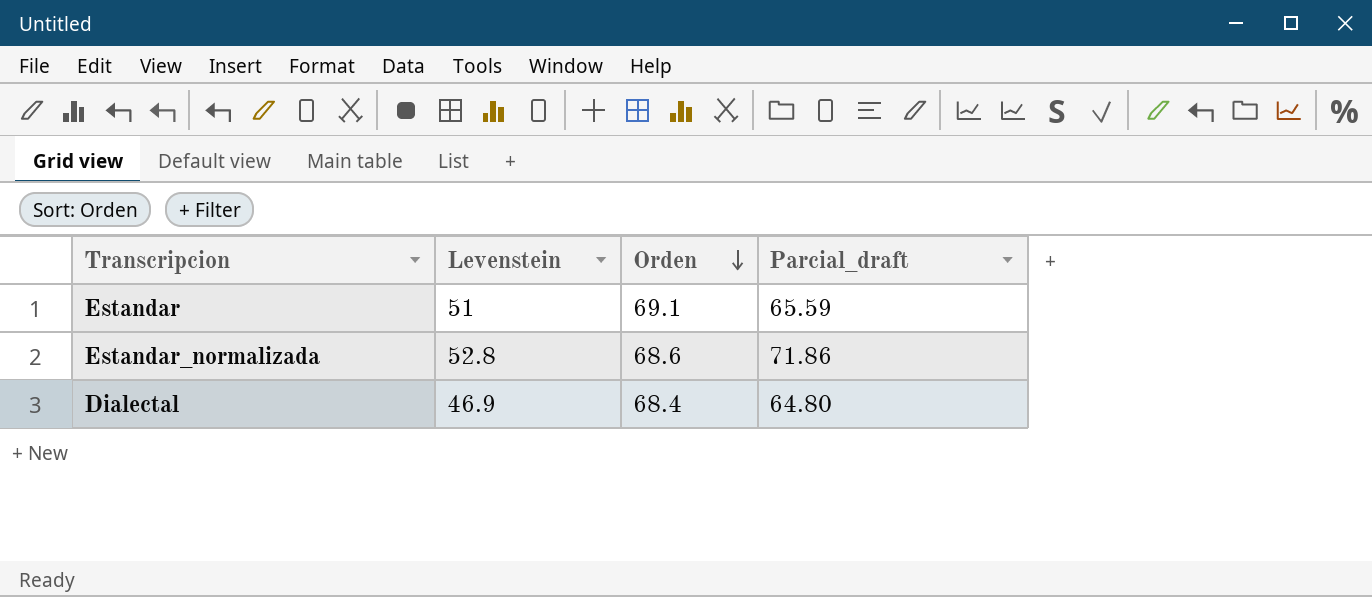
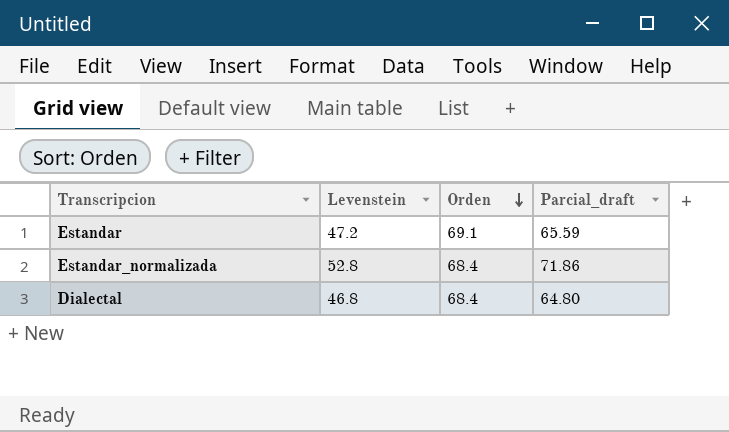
Estandar | Levenstein: 51 -> 47.2
Estandar_normalizada | Orden: 68.6 -> 68.4
Dialectal | Levenstein: 46.9 -> 46.8

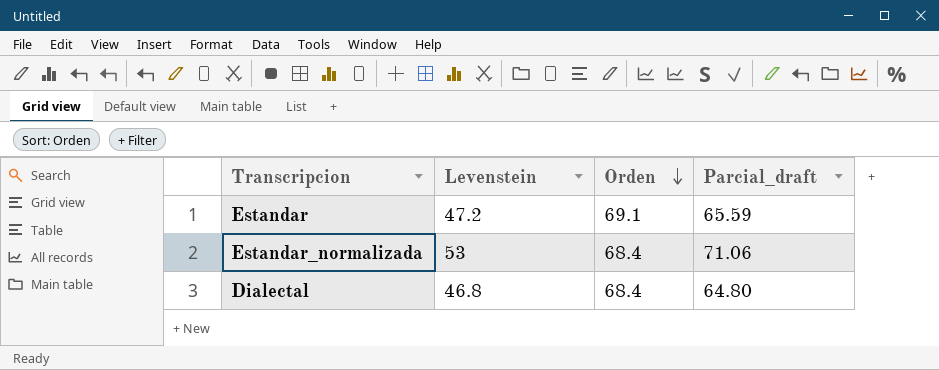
Estandar_normalizada | Levenstein: 52.8 -> 53
Estandar_normalizada | Parcial_draft: 71.86 -> 71.06

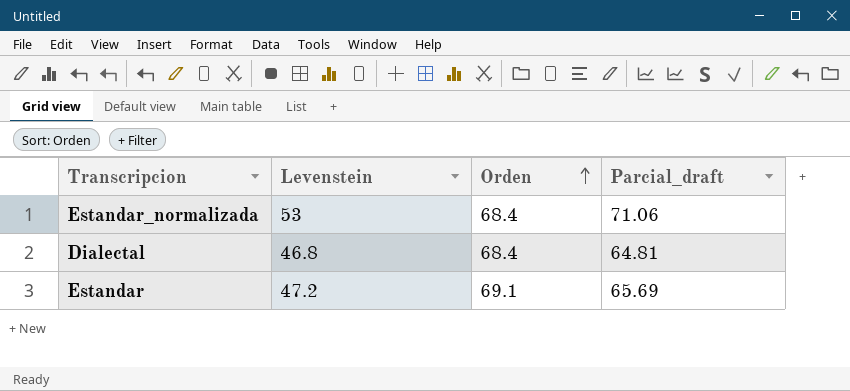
row order: Orden descending -> Orden ascending
Dialectal | Parcial_draft: 64.80 -> 64.81
Estandar | Parcial_draft: 65.59 -> 65.69

